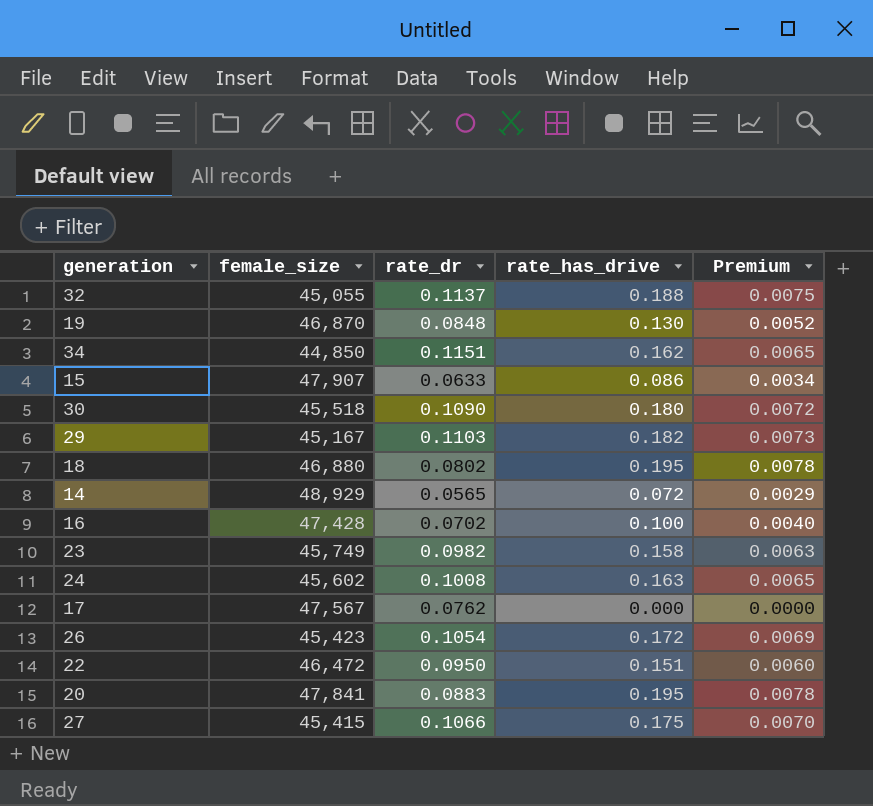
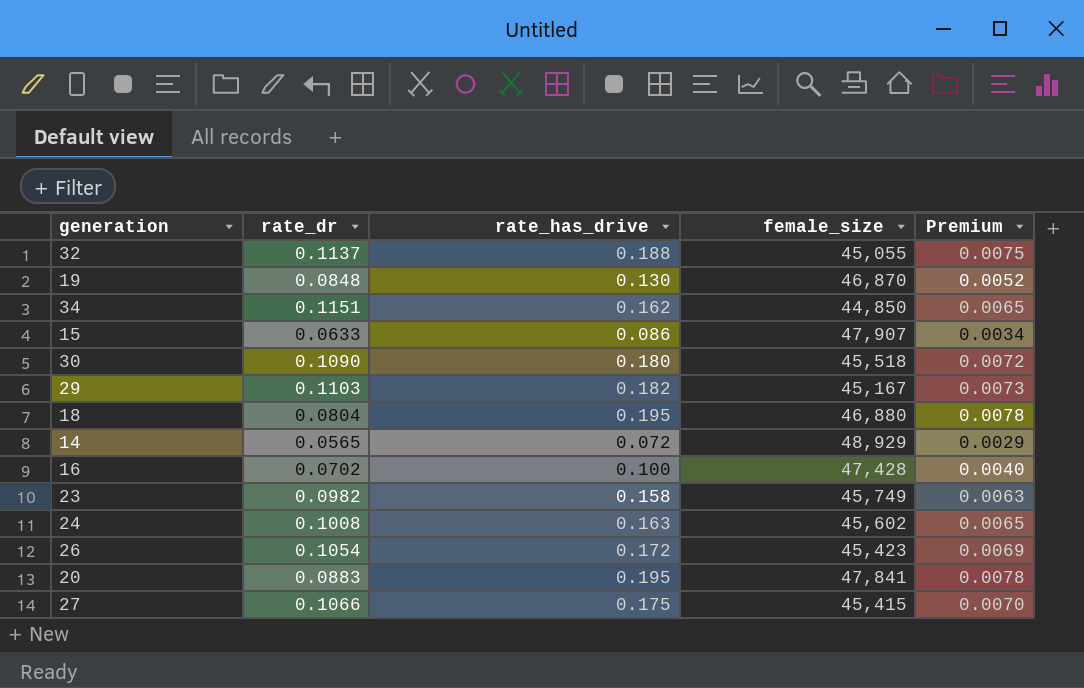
column female_size | position: 2 -> 4
row 17: 47,567 | 0.0762 | 0.000 | 0.0000 -> none
row 22: 46,472 | 0.0950 | 0.151 | 0.0060 -> none
18 | rate_dr: 0.0802 -> 0.0804

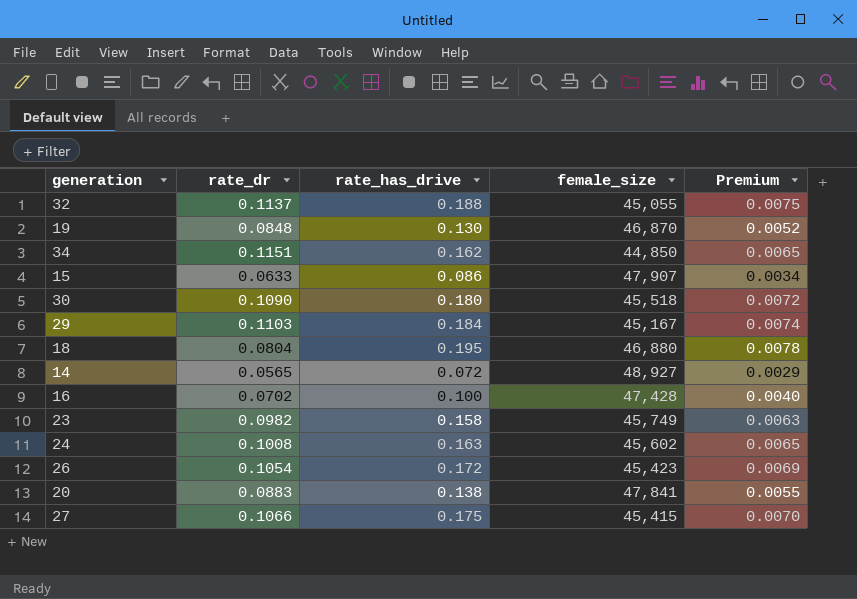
29 | rate_has_drive: 0.182 -> 0.184
29 | Premium: 0.0073 -> 0.0074
14 | female_size: 48,929 -> 48,927
20 | rate_has_drive: 0.195 -> 0.138
20 | Premium: 0.0078 -> 0.0055

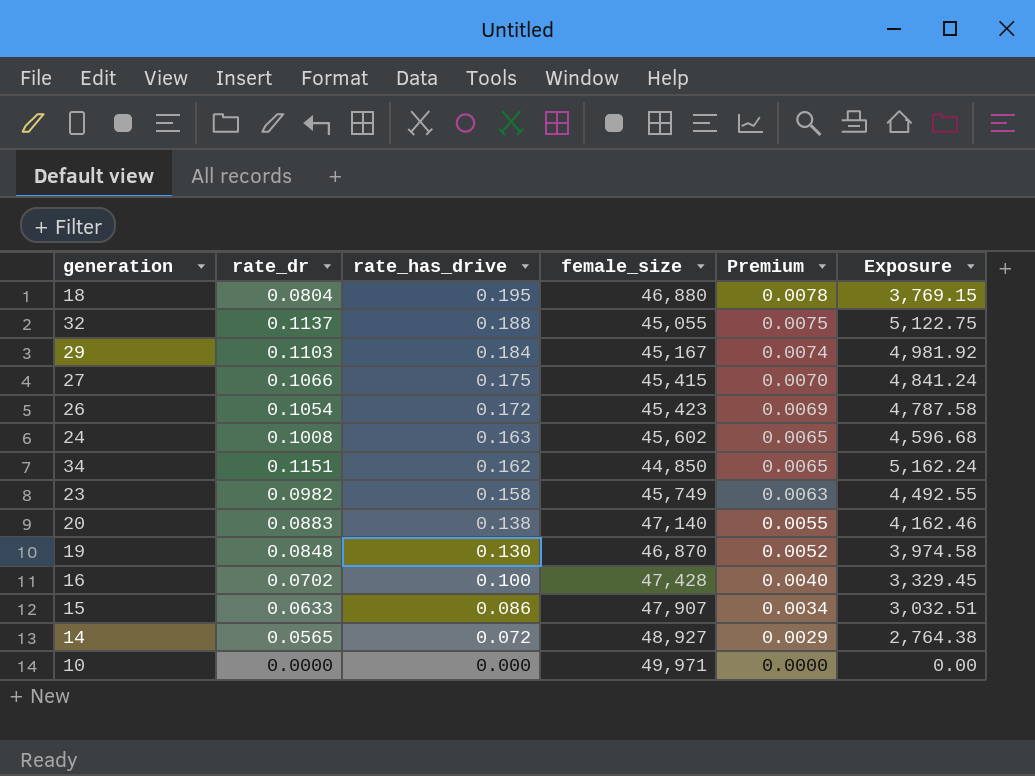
row order: none -> rate_has_drive descending
column Exposure | formula: none -> [rate_dr] * [female_size]
row 30: 0.1090 | 0.180 | 45,518 | 0.0072 -> none
20 | female_size: 47,841 -> 47,140
row 10: none -> 0.0000 | 0.000 | 49,971 | 0.0000 | 0.00

